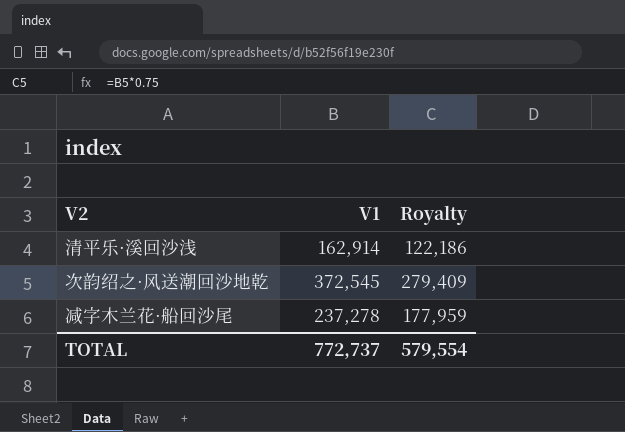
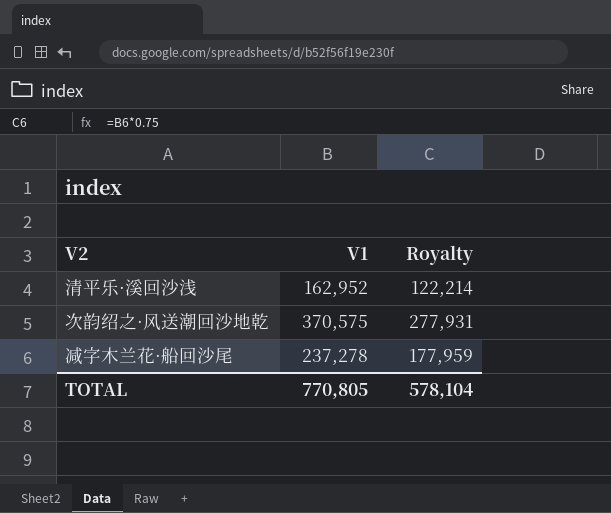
清平乐·溪回沙浅 | V1: 162,914 -> 162,952
清平乐·溪回沙浅 | Royalty: 122,186 -> 122,214
次韵绍之·风送潮回沙地乾 | V1: 372,545 -> 370,575
次韵绍之·风送潮回沙地乾 | Royalty: 279,409 -> 277,931
TOTAL | V1: 772,737 -> 770,805
TOTAL | Royalty: 579,554 -> 578,104

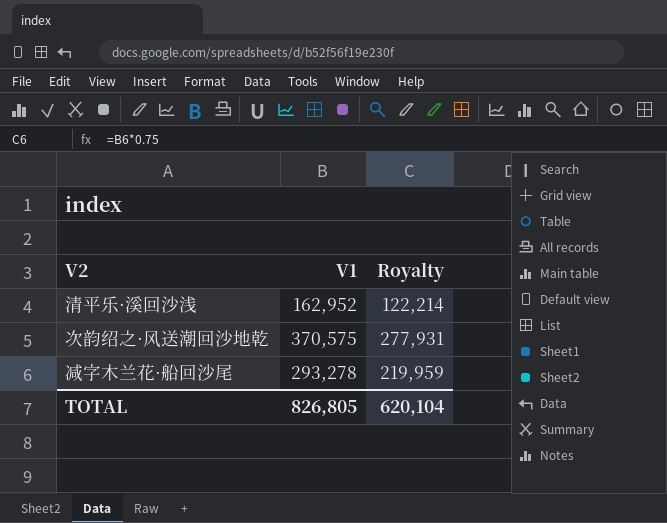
减字木兰花·船回沙尾 | V1: 237,278 -> 293,278
减字木兰花·船回沙尾 | Royalty: 177,959 -> 219,959
TOTAL | V1: 770,805 -> 826,805
TOTAL | Royalty: 578,104 -> 620,104

